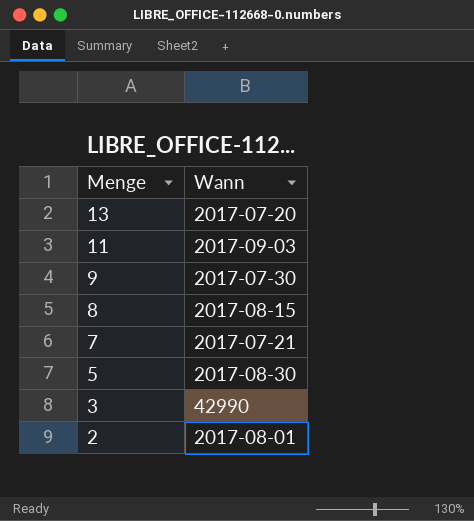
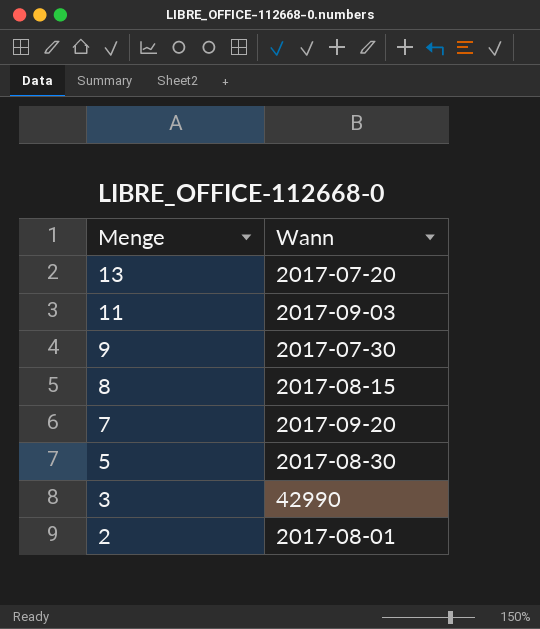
7 | Wann: 2017-07-21 -> 2017-09-20

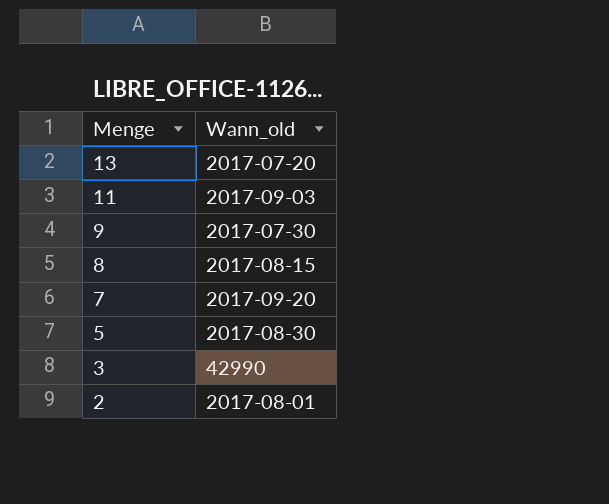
column name: Wann -> Wann_old

